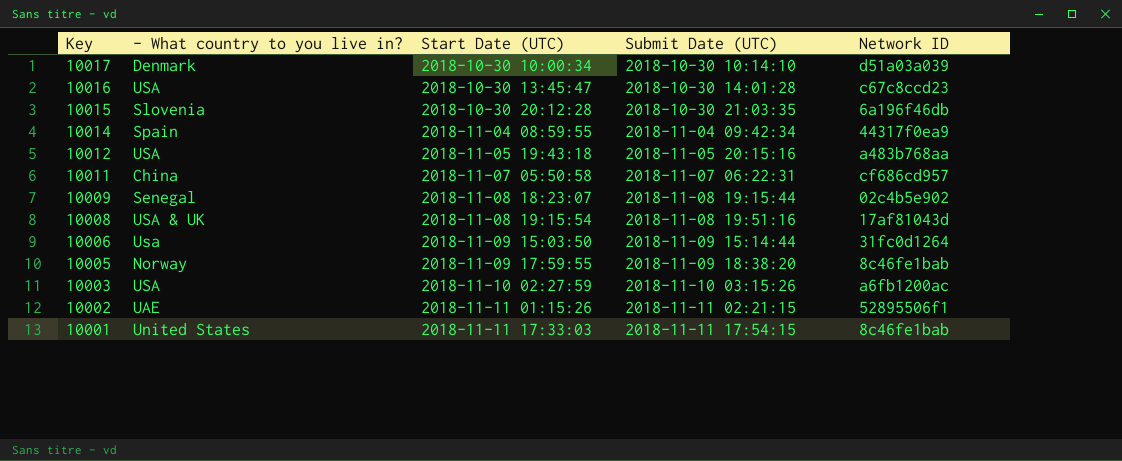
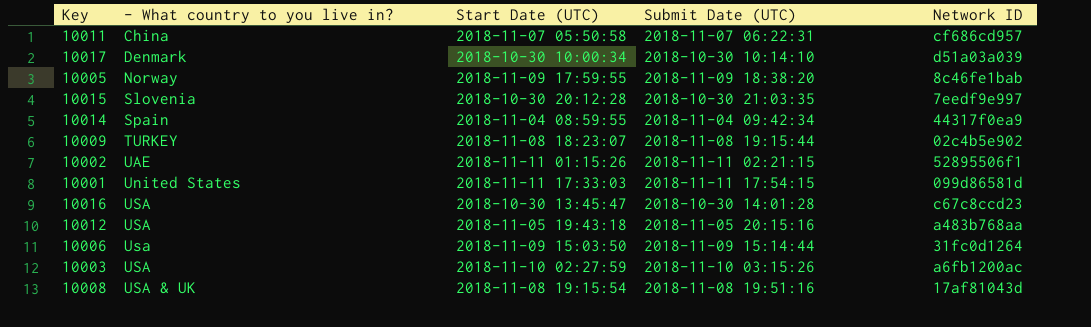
row order: Key descending -> - What country to you live in? ascending
10015 | Network ID: 6a196f46db -> 7eedf9e997
10009 | - What country to you live in?: Senegal -> TURKEY
10001 | Network ID: 8c46fe1bab -> 099d86581d

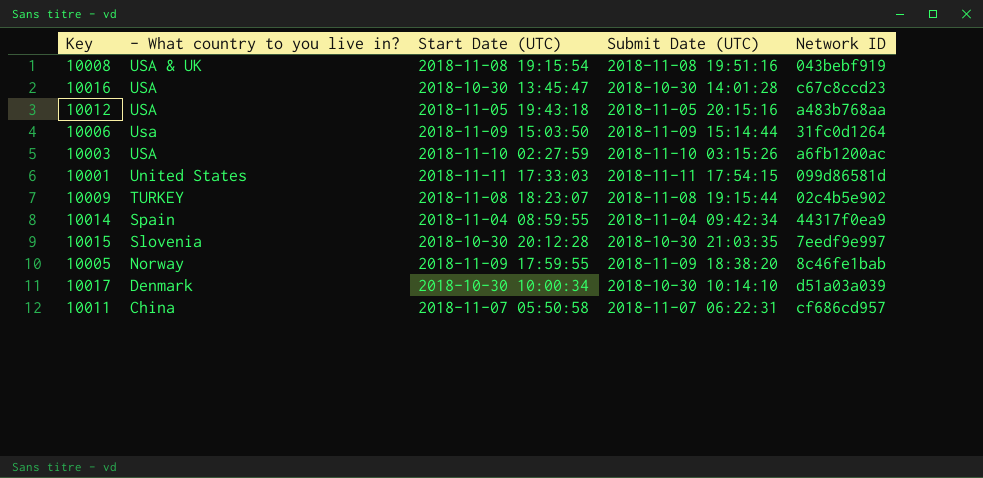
row order: - What country to you live in? ascending -> - What country to you live in? descending
row 10002: UAE | 2018-11-11 01:15:26 | 2018-11-11 02:21:15 | 52895506f1 -> none
10008 | Network ID: 17af81043d -> 043bebf919

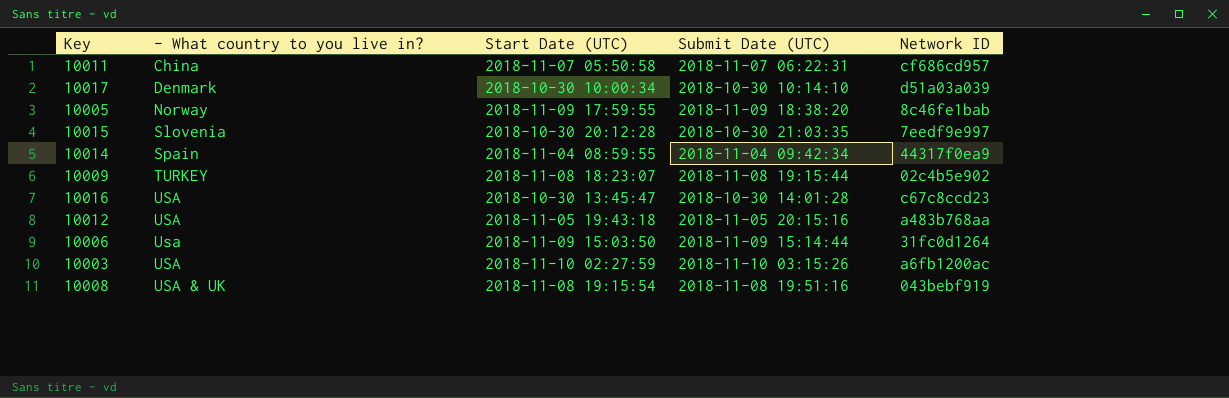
row order: - What country to you live in? descending -> - What country to you live in? ascending
row 10001: United States | 2018-11-11 17:33:03 | 2018-11-11 17:54:15 | 099d86581d -> none

